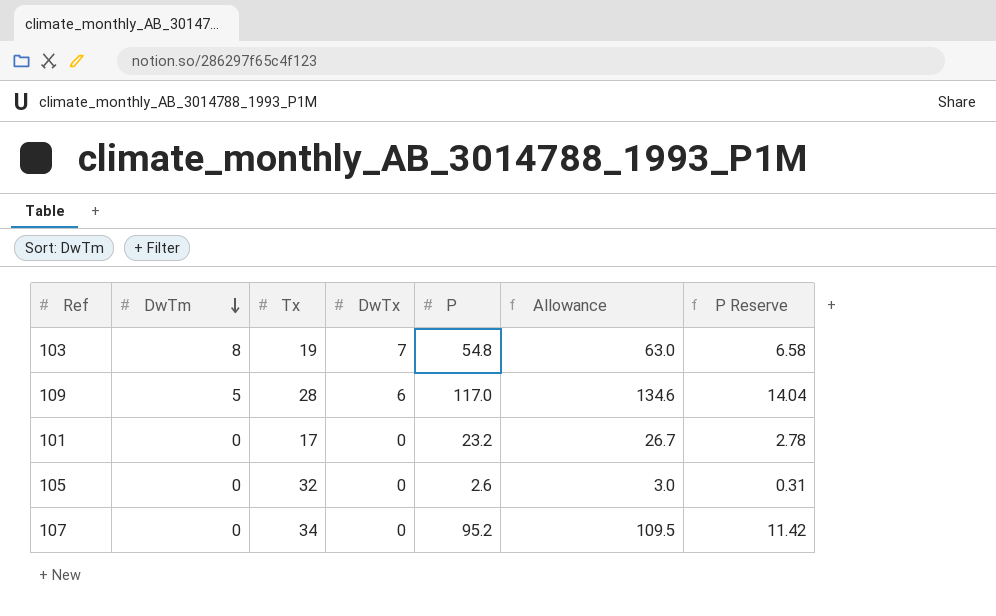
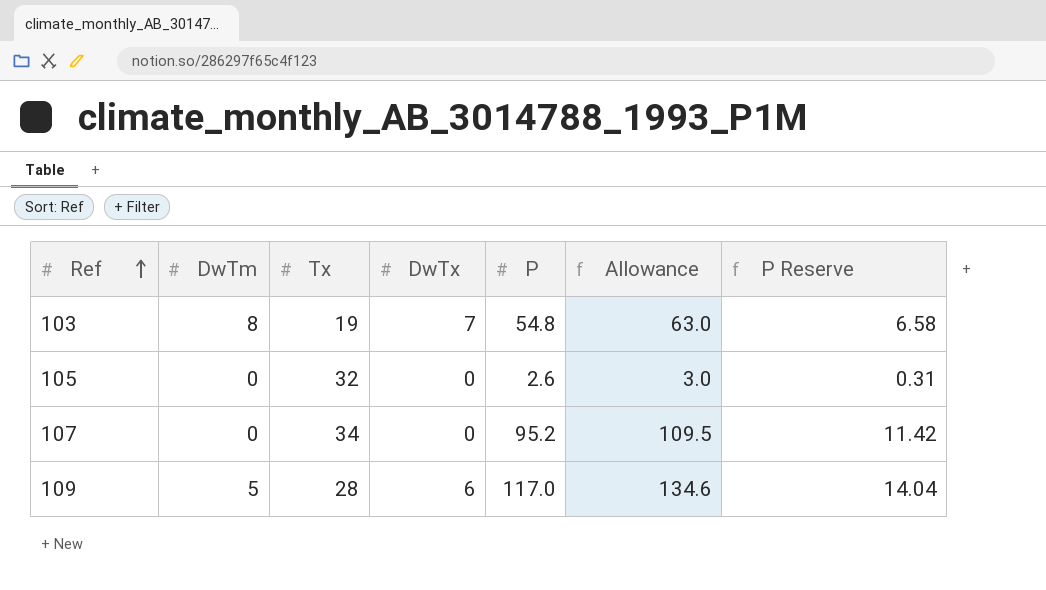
row order: DwTm descending -> Ref ascending
row 101: 0 | 17 | 0 | 23.2 | 26.7 | 2.78 -> none

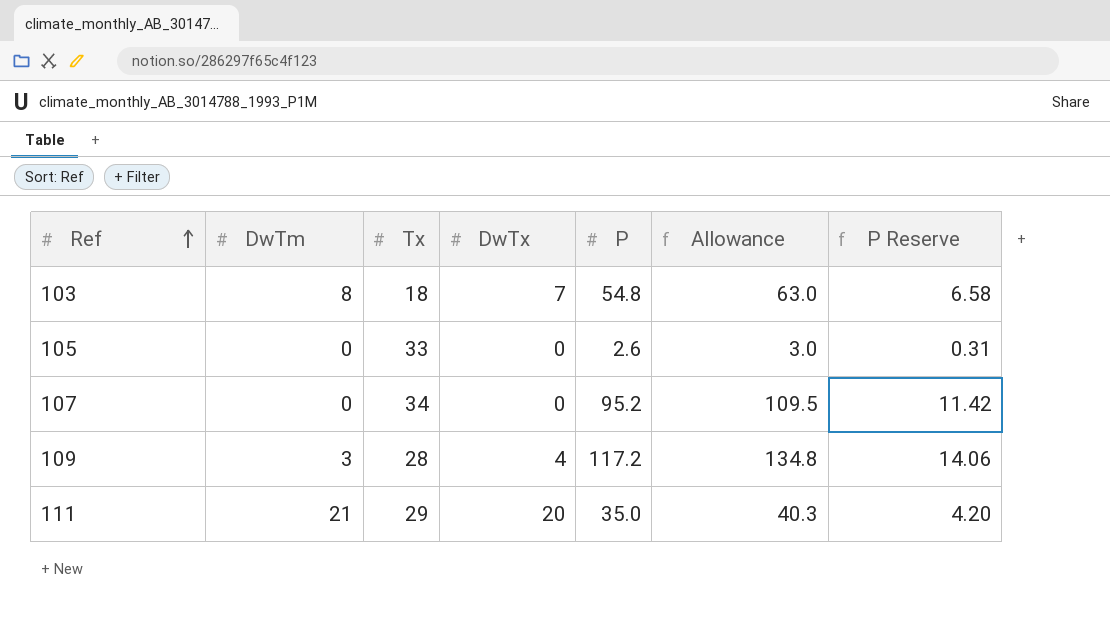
103 | Tx: 19 -> 18
105 | Tx: 32 -> 33
109 | DwTm: 5 -> 3
109 | DwTx: 6 -> 4
109 | P: 117.0 -> 117.2
109 | Allowance: 134.6 -> 134.8
109 | P Reserve: 14.04 -> 14.06
row 111: none -> 21 | 29 | 20 | 35.0 | 40.3 | 4.20

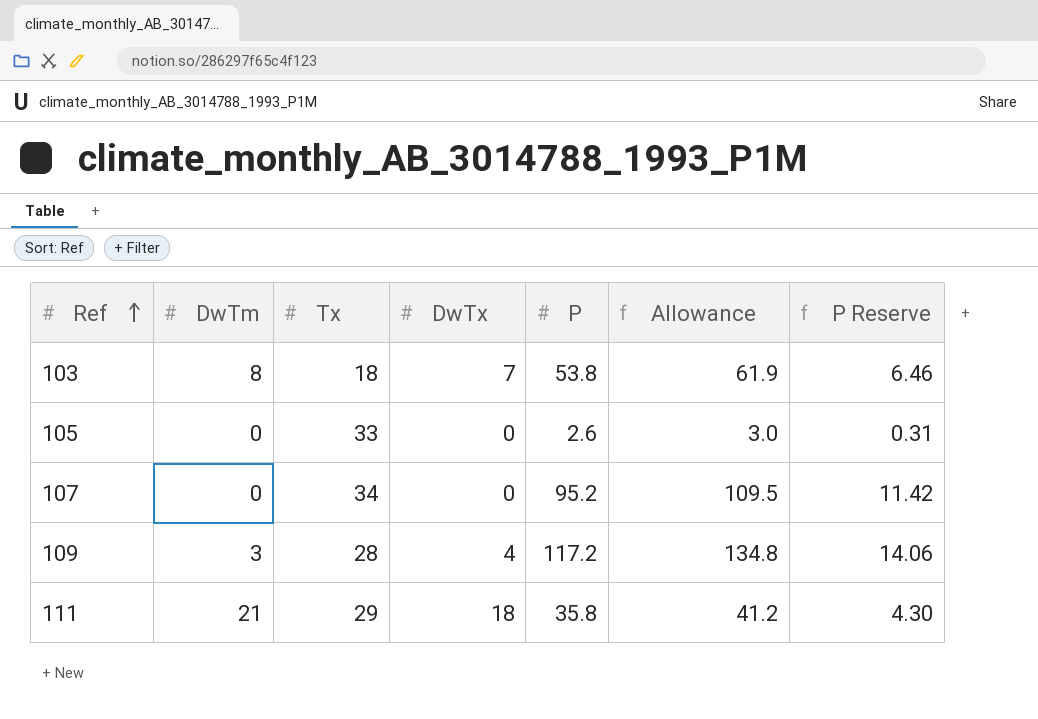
103 | P: 54.8 -> 53.8
103 | Allowance: 63.0 -> 61.9
103 | P Reserve: 6.58 -> 6.46
111 | DwTx: 20 -> 18
111 | P: 35.0 -> 35.8
111 | Allowance: 40.3 -> 41.2
111 | P Reserve: 4.20 -> 4.30

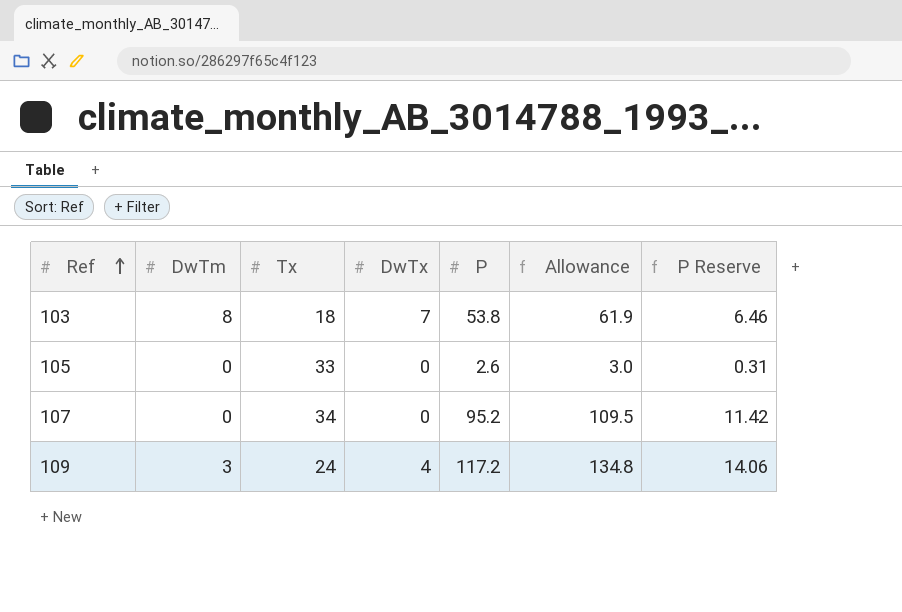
row 111: 21 | 29 | 18 | 35.8 | 41.2 | 4.30 -> none
109 | Tx: 28 -> 24

